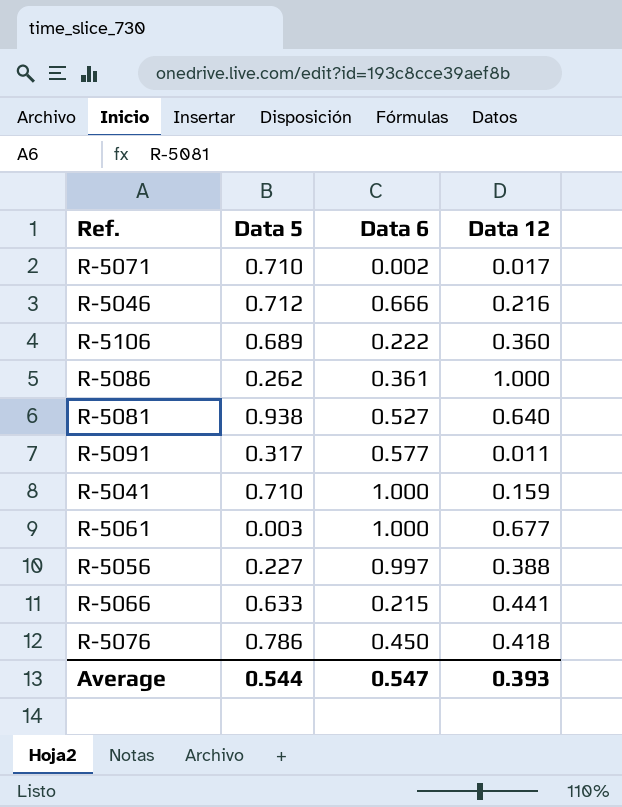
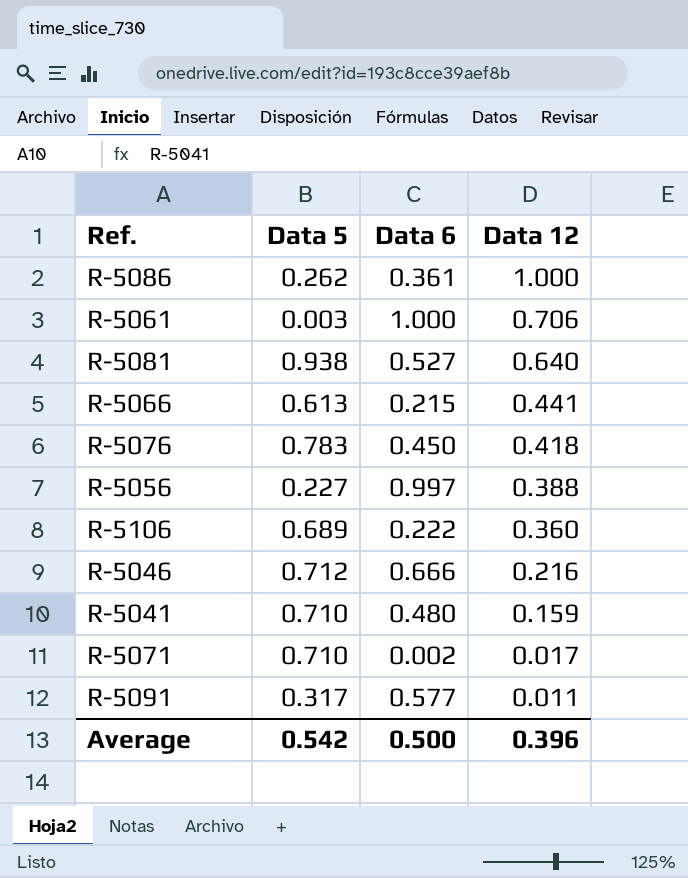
row order: none -> Data 12 descending
R-5061 | Data 12: 0.677 -> 0.706
R-5066 | Data 5: 0.633 -> 0.613
R-5076 | Data 5: 0.786 -> 0.783
R-5041 | Data 6: 1.000 -> 0.480
Average | Data 5: 0.544 -> 0.542
Average | Data 6: 0.547 -> 0.500
Average | Data 12: 0.393 -> 0.396

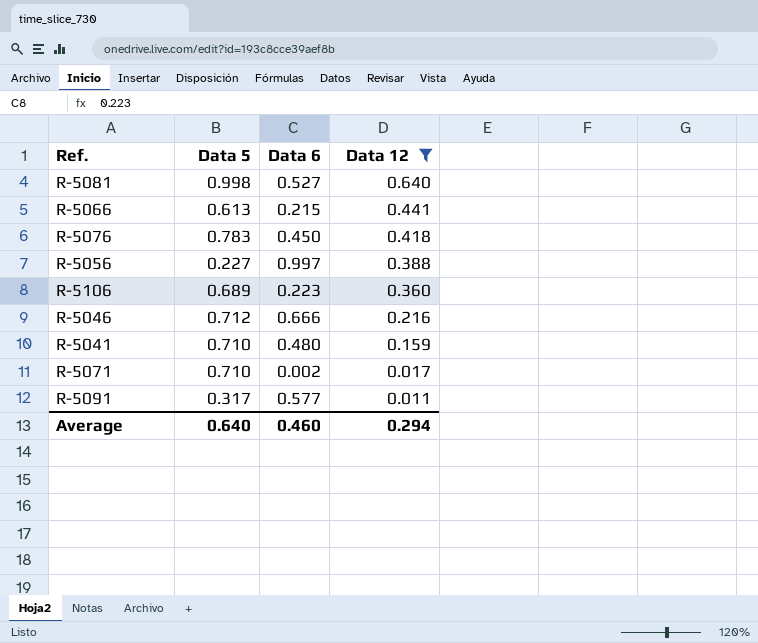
filter: none -> Data 12 <= 0.640
R-5081 | Data 5: 0.938 -> 0.998
R-5106 | Data 6: 0.222 -> 0.223
Average | Data 5: 0.542 -> 0.640
Average | Data 6: 0.500 -> 0.460
Average | Data 12: 0.396 -> 0.294

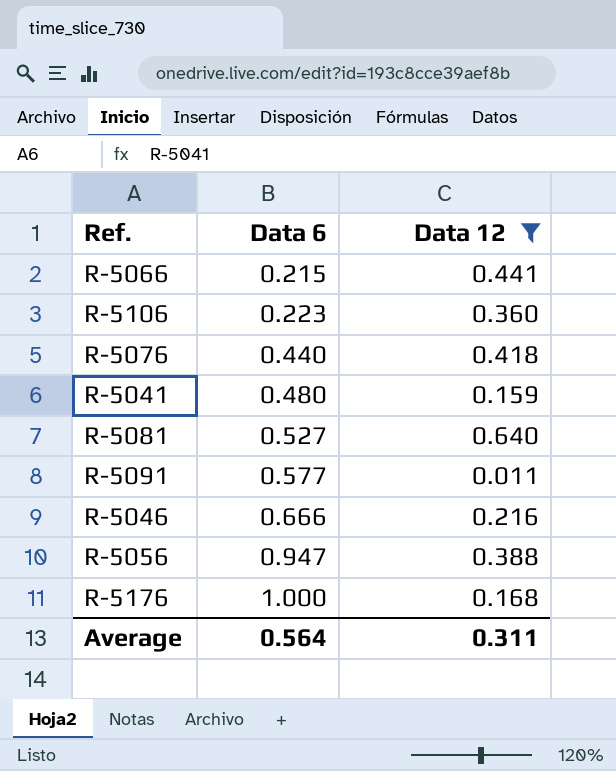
row order: Data 12 descending -> Data 6 ascending
column Data 5 | position: 2 -> none
row R-5071: 0.710 | 0.002 | 0.017 -> none
R-5076 | Data 6: 0.450 -> 0.440
R-5056 | Data 6: 0.997 -> 0.947
row R-5176: none -> 1.000 | 0.168
Average | Data 6: 0.460 -> 0.564
Average | Data 12: 0.294 -> 0.311

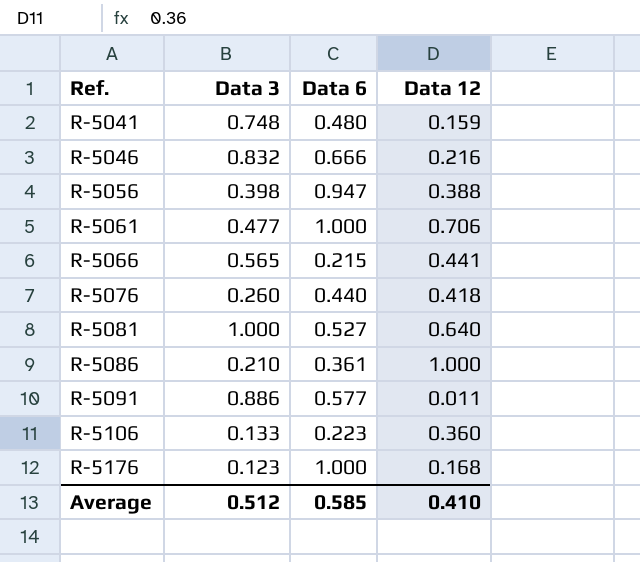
filter: Data 12 <= 0.640 -> none
row order: Data 6 ascending -> Ref. ascending
column Data 3 | position: none -> 2
Average | Data 6: 0.564 -> 0.585
Average | Data 12: 0.311 -> 0.410

